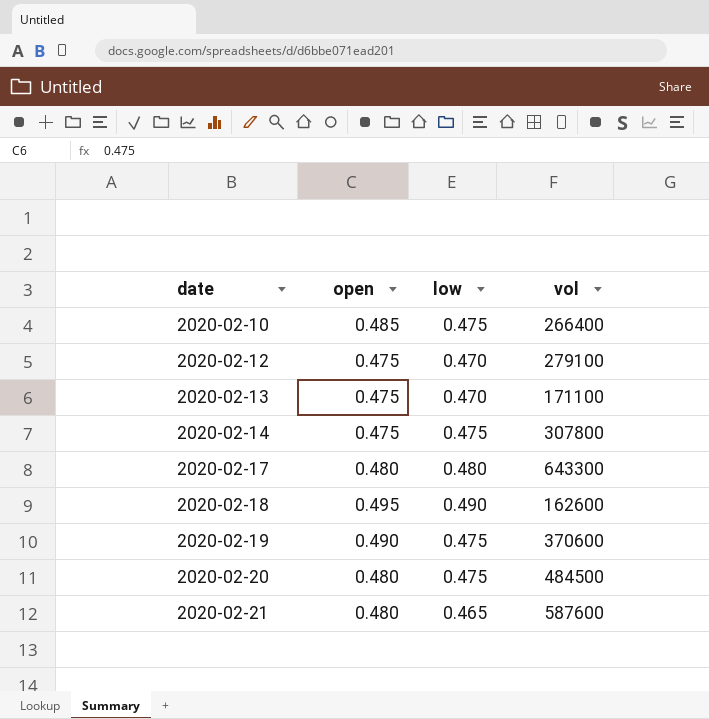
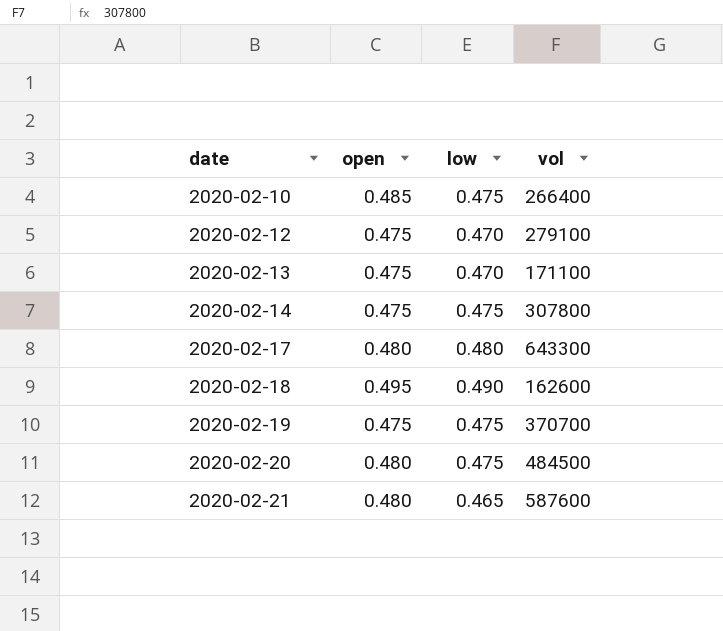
2020-02-19 | open: 0.490 -> 0.475
2020-02-19 | vol: 370600 -> 370700

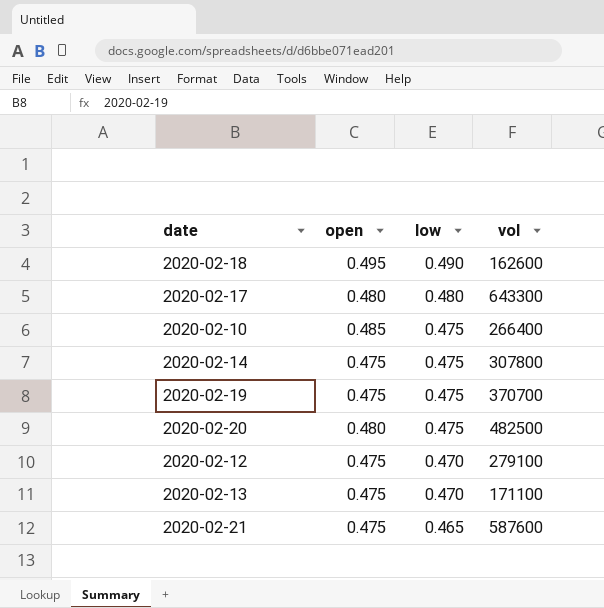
row order: date ascending -> low descending
2020-02-20 | vol: 484500 -> 482500
2020-02-21 | open: 0.480 -> 0.475

